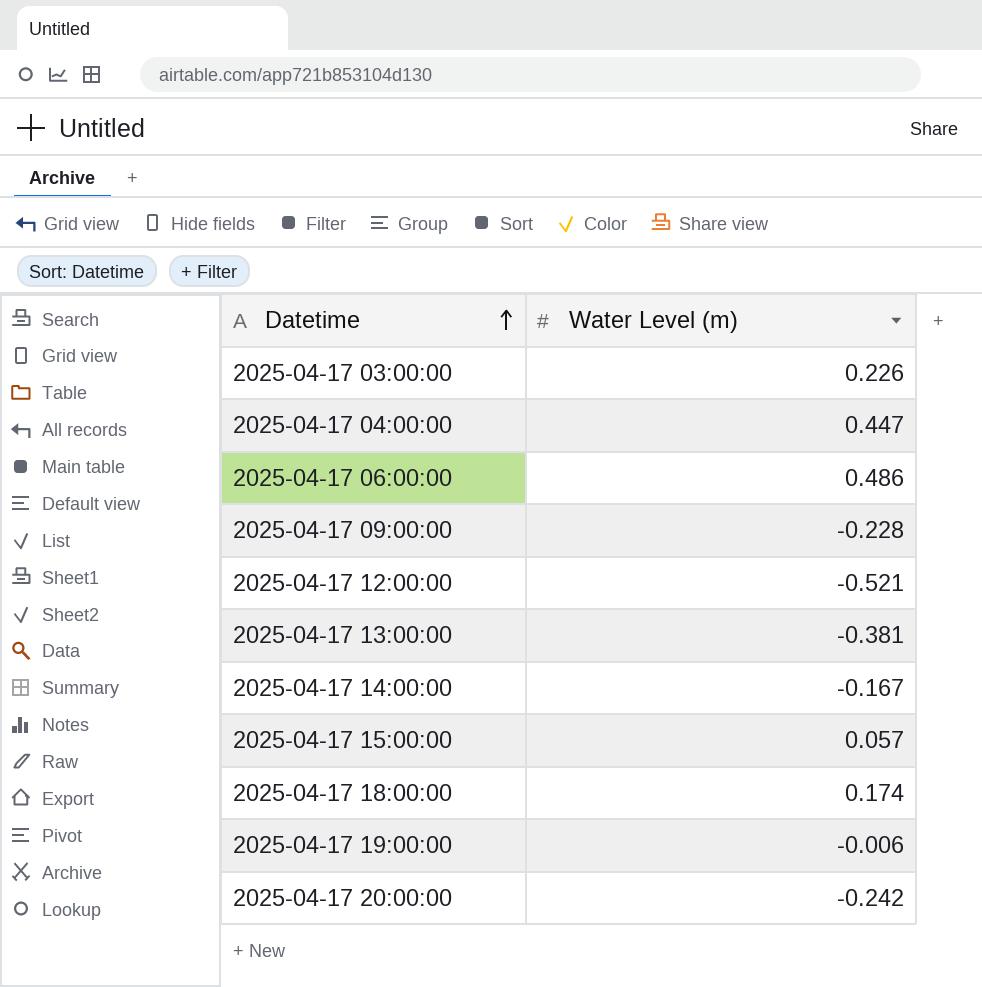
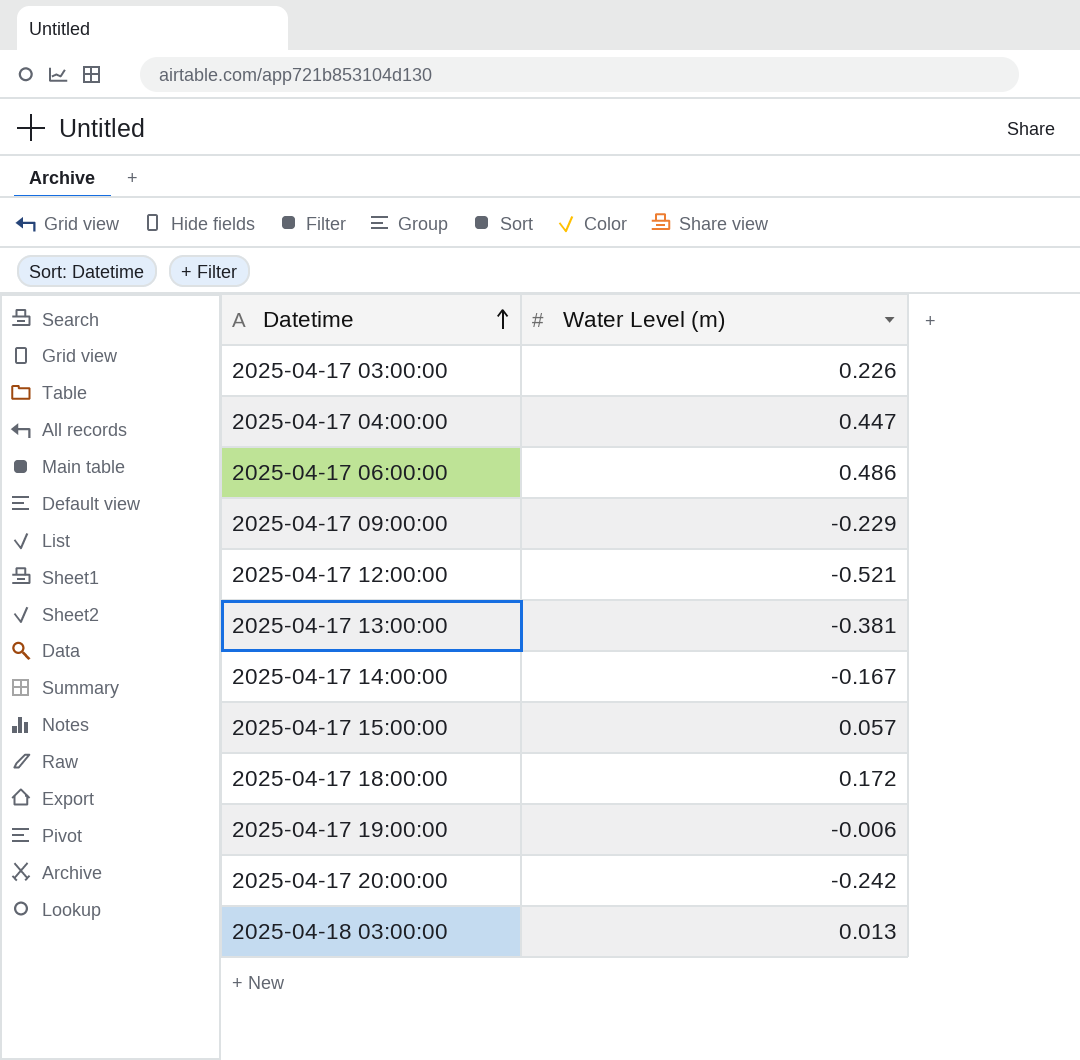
2025-04-17 09:00:00 | Water Level (m): -0.228 -> -0.229
2025-04-17 18:00:00 | Water Level (m): 0.174 -> 0.172
row 2025-04-18 03:00:00: none -> 0.013

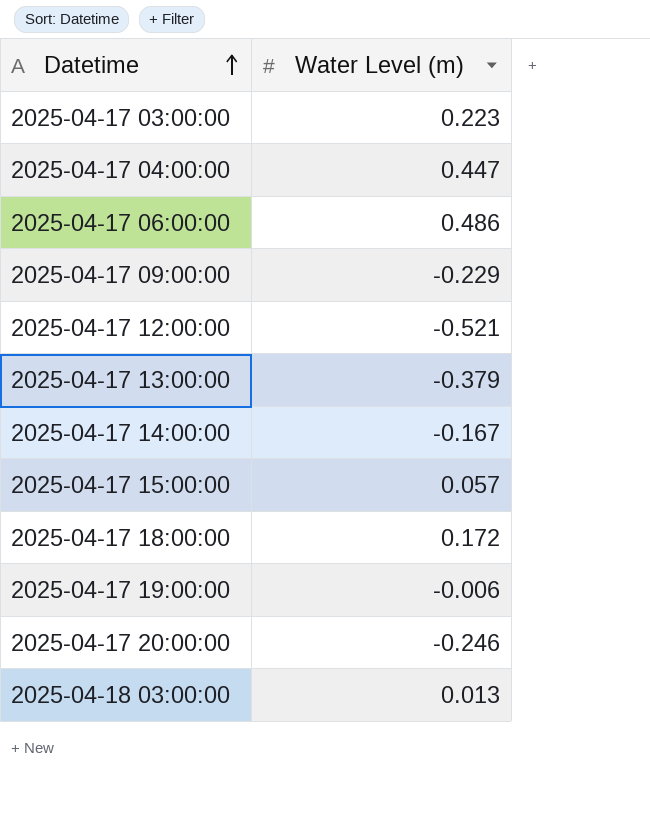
2025-04-17 03:00:00 | Water Level (m): 0.226 -> 0.223
2025-04-17 13:00:00 | Water Level (m): -0.381 -> -0.379
2025-04-17 20:00:00 | Water Level (m): -0.242 -> -0.246

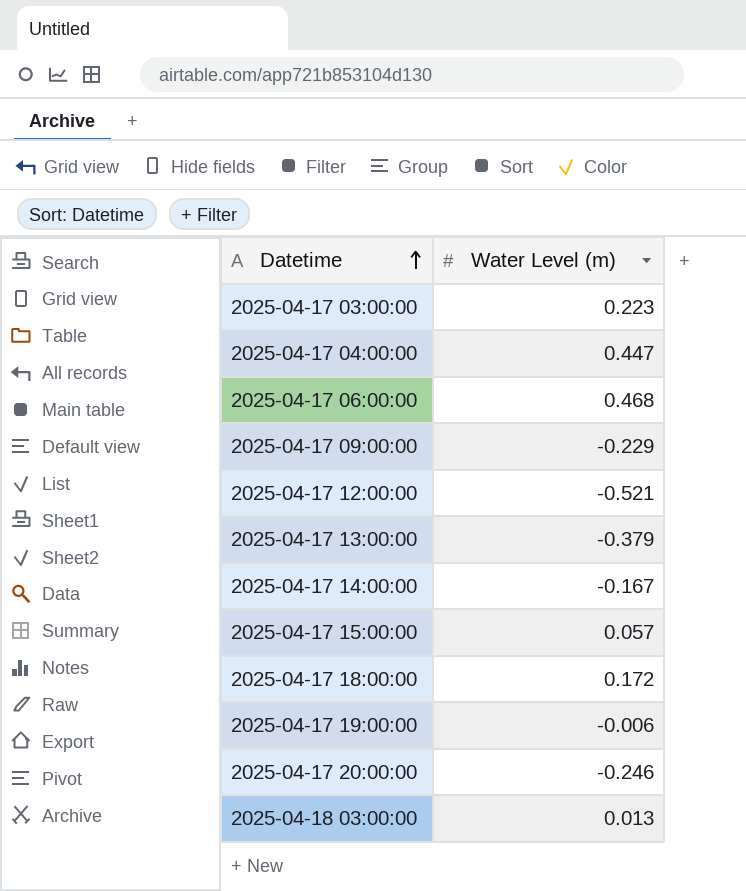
2025-04-17 06:00:00 | Water Level (m): 0.486 -> 0.468

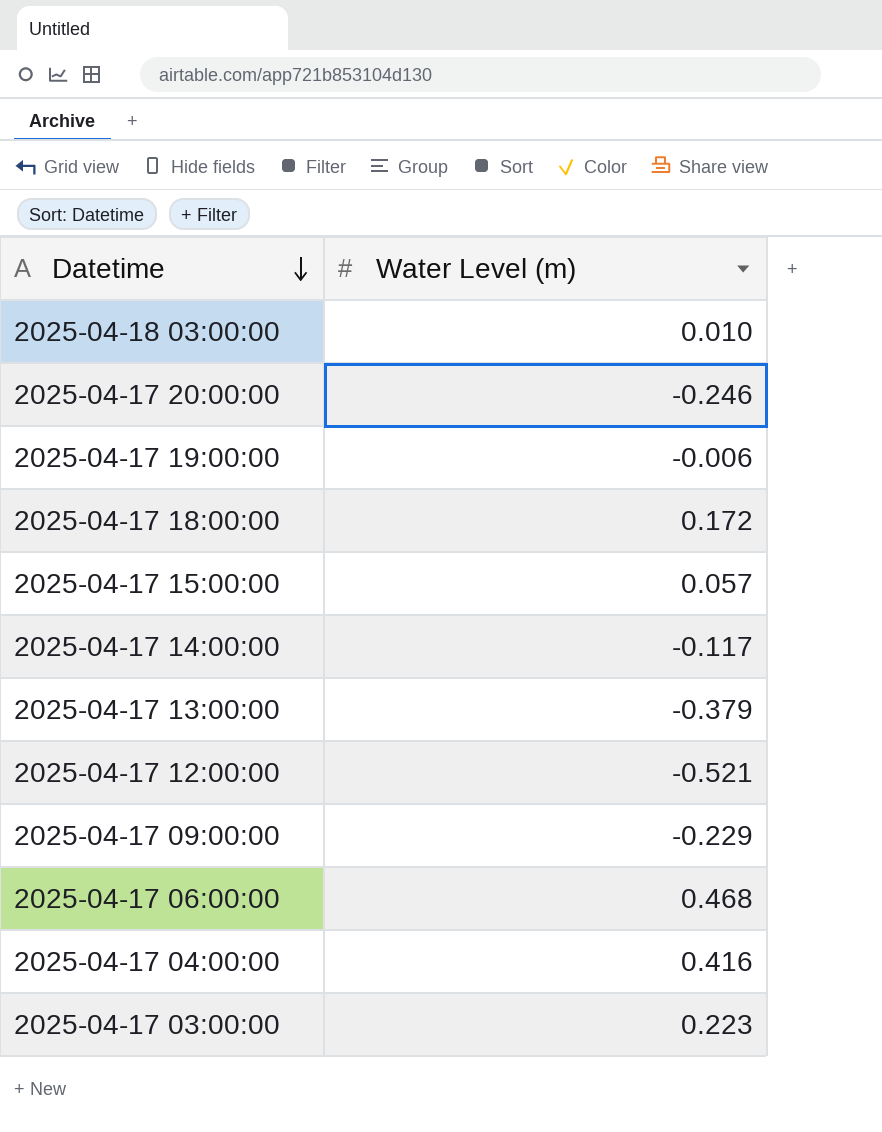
row order: Datetime ascending -> Datetime descending
2025-04-18 03:00:00 | Water Level (m): 0.013 -> 0.010
2025-04-17 14:00:00 | Water Level (m): -0.167 -> -0.117
2025-04-17 04:00:00 | Water Level (m): 0.447 -> 0.416

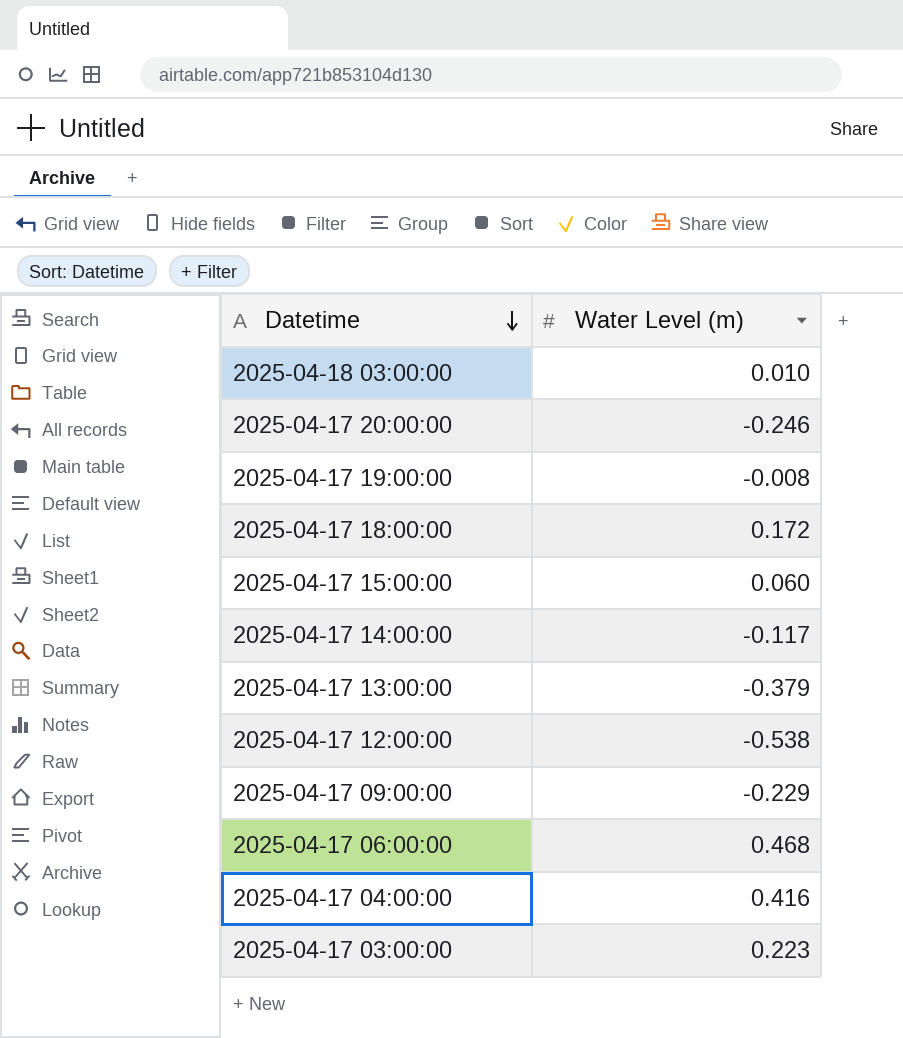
2025-04-17 19:00:00 | Water Level (m): -0.006 -> -0.008
2025-04-17 15:00:00 | Water Level (m): 0.057 -> 0.060
2025-04-17 12:00:00 | Water Level (m): -0.521 -> -0.538

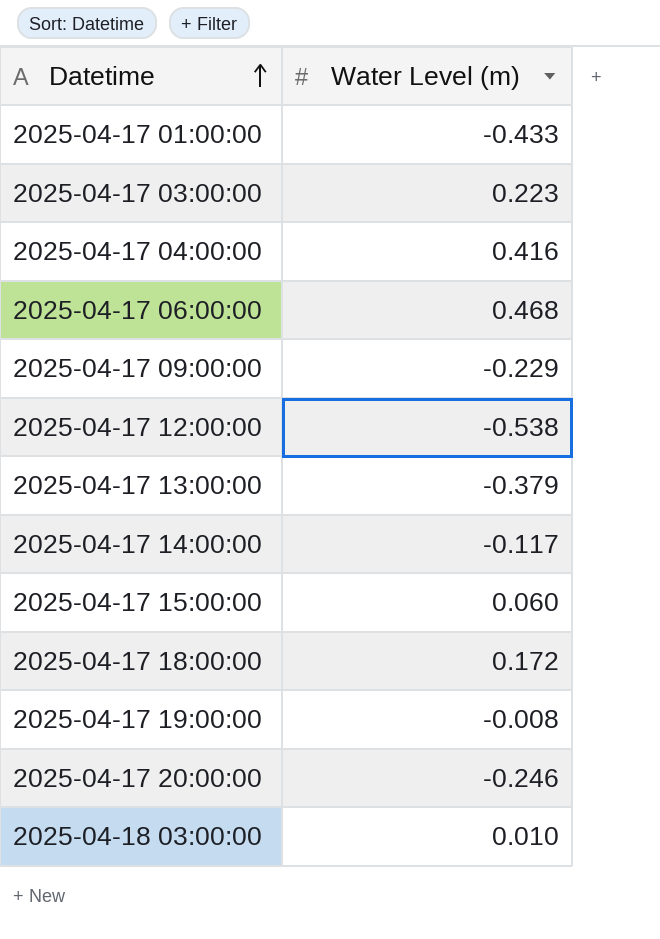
row order: Datetime descending -> Datetime ascending
row 2025-04-17 01:00:00: none -> -0.433

